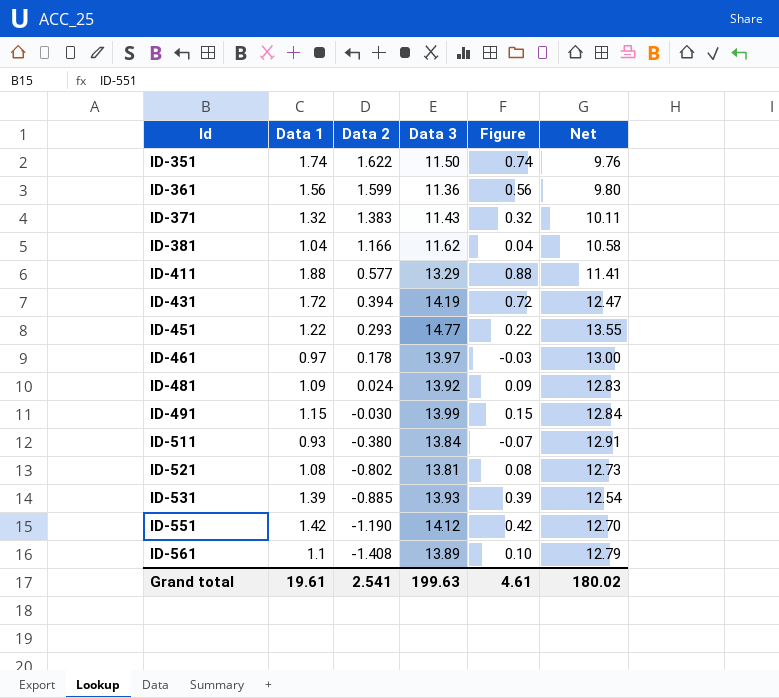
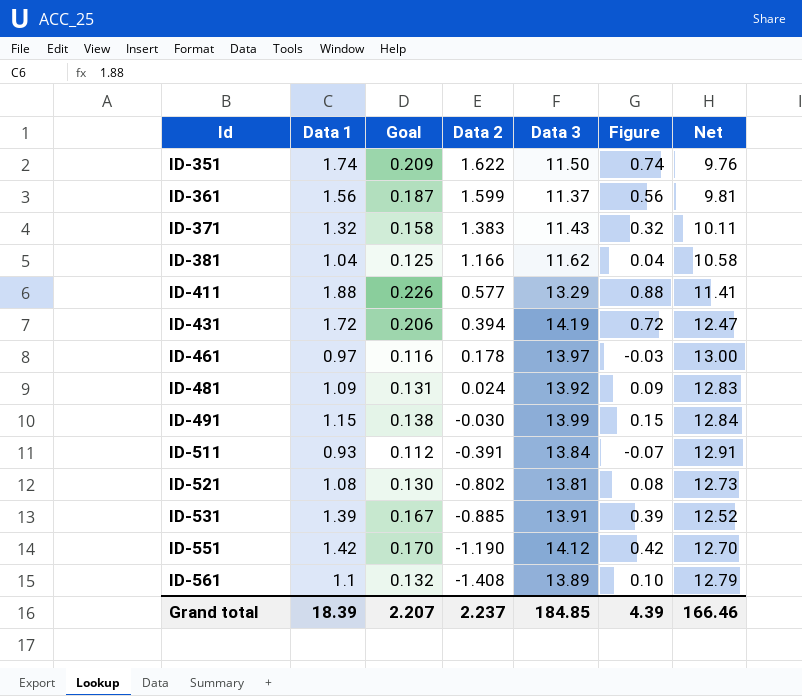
column Goal | formula: none -> [Data 1] * 0.12
row ID-451: 1.22 | 0.293 | 14.77 | 0.22 | 13.55 -> none
ID-361 | Data 3: 11.36 -> 11.37
ID-361 | Net: 9.80 -> 9.81
ID-511 | Data 2: -0.380 -> -0.391
ID-531 | Data 3: 13.93 -> 13.91
ID-531 | Net: 12.54 -> 12.52
Grand total | Data 1: 19.61 -> 18.39
Grand total | Data 2: 2.541 -> 2.237
Grand total | Data 3: 199.63 -> 184.85
Grand total | Figure: 4.61 -> 4.39
Grand total | Net: 180.02 -> 166.46

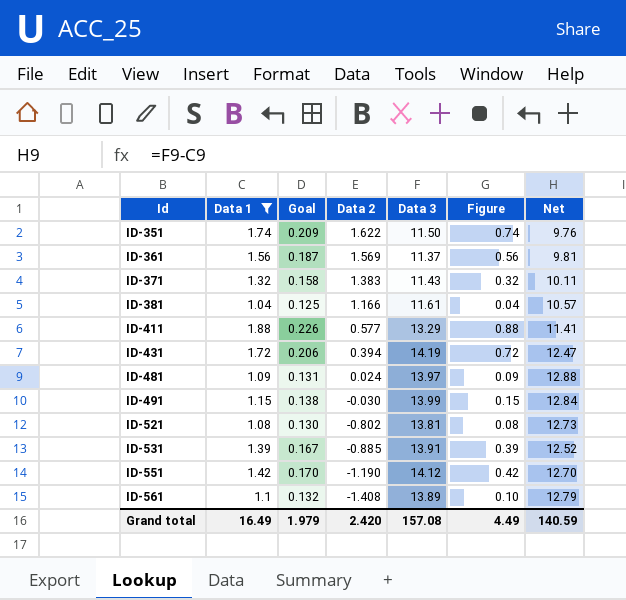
filter: none -> Data 1 >= 1.04
ID-361 | Data 2: 1.599 -> 1.569
ID-381 | Data 3: 11.62 -> 11.61
ID-381 | Net: 10.58 -> 10.57
ID-481 | Data 3: 13.92 -> 13.97
ID-481 | Net: 12.83 -> 12.88
Grand total | Data 1: 18.39 -> 16.49
Grand total | Goal: 2.207 -> 1.979
Grand total | Data 2: 2.237 -> 2.420
Grand total | Data 3: 184.85 -> 157.08
Grand total | Figure: 4.39 -> 4.49
Grand total | Net: 166.46 -> 140.59

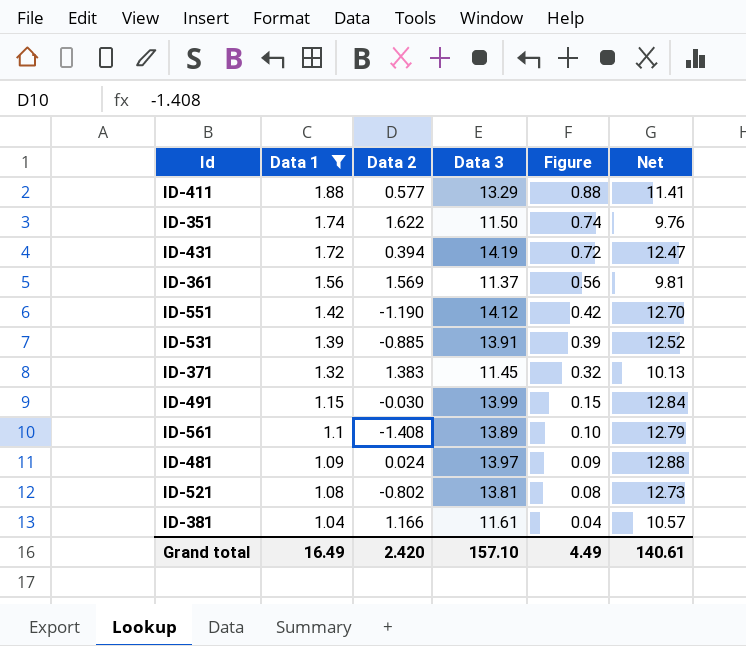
row order: Id ascending -> Data 1 descending
column Goal | formula: [Data 1] * 0.12 -> none
ID-371 | Data 3: 11.43 -> 11.45
ID-371 | Net: 10.11 -> 10.13
Grand total | Data 3: 157.08 -> 157.10
Grand total | Net: 140.59 -> 140.61

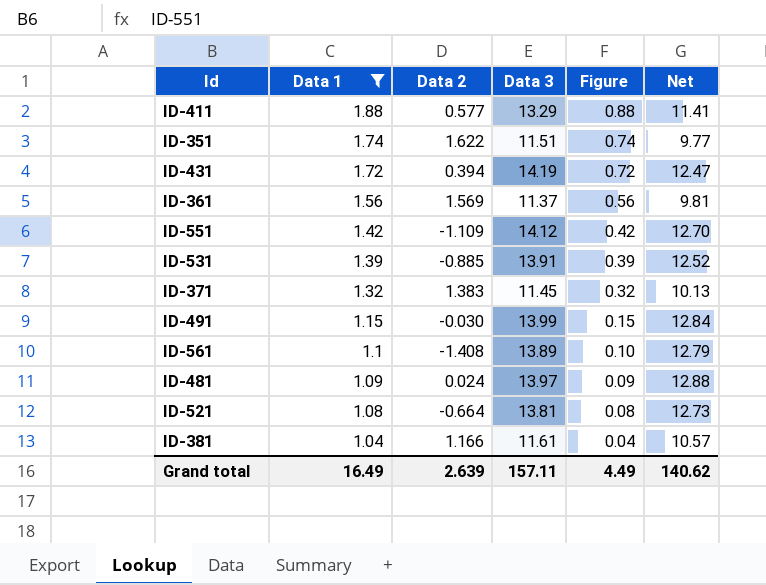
ID-351 | Data 3: 11.50 -> 11.51
ID-351 | Net: 9.76 -> 9.77
ID-551 | Data 2: -1.190 -> -1.109
ID-521 | Data 2: -0.802 -> -0.664
Grand total | Data 2: 2.420 -> 2.639
Grand total | Data 3: 157.10 -> 157.11
Grand total | Net: 140.61 -> 140.62

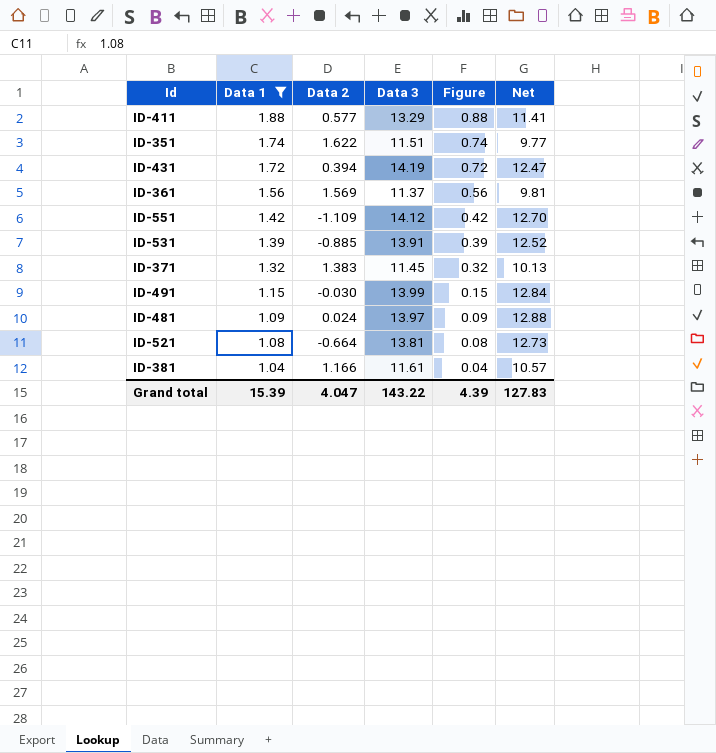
row ID-561: 1.1 | -1.408 | 13.89 | 0.10 | 12.79 -> none
Grand total | Data 1: 16.49 -> 15.39
Grand total | Data 2: 2.639 -> 4.047
Grand total | Data 3: 157.11 -> 143.22
Grand total | Figure: 4.49 -> 4.39
Grand total | Net: 140.62 -> 127.83

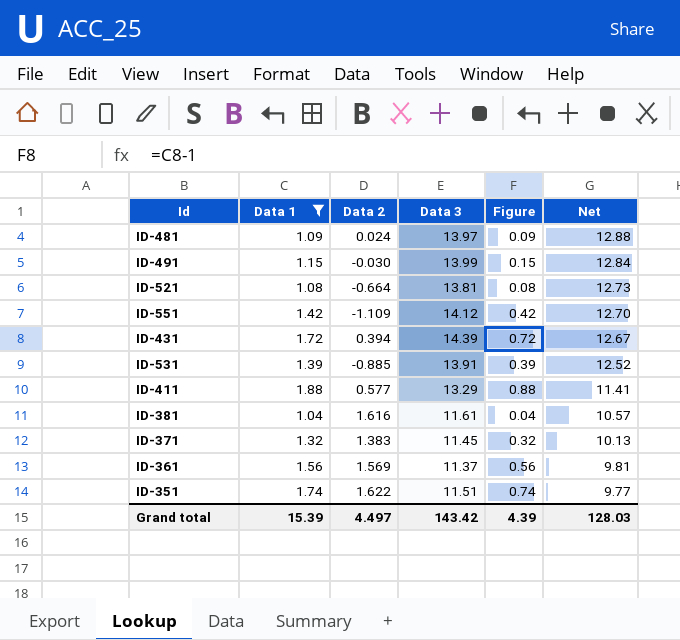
row order: Data 1 descending -> Net descending
ID-431 | Data 3: 14.19 -> 14.39
ID-431 | Net: 12.47 -> 12.67
ID-381 | Data 2: 1.166 -> 1.616
Grand total | Data 2: 4.047 -> 4.497
Grand total | Data 3: 143.22 -> 143.42
Grand total | Net: 127.83 -> 128.03

